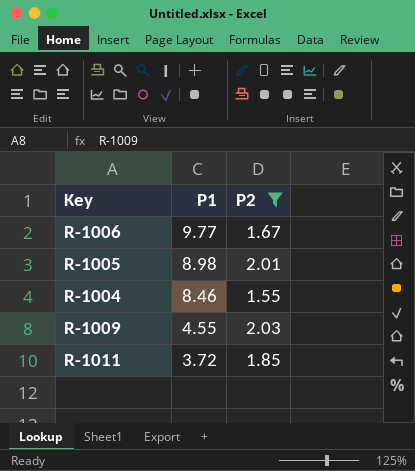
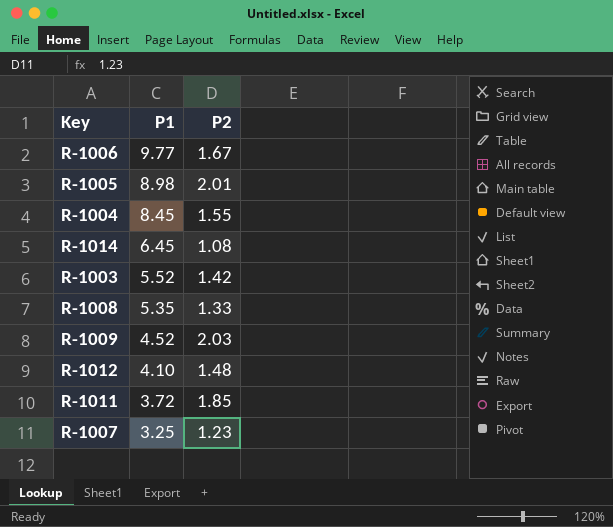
filter: P2 >= 1.55 -> none
R-1004 | P1: 8.46 -> 8.45
R-1009 | P1: 4.55 -> 4.52

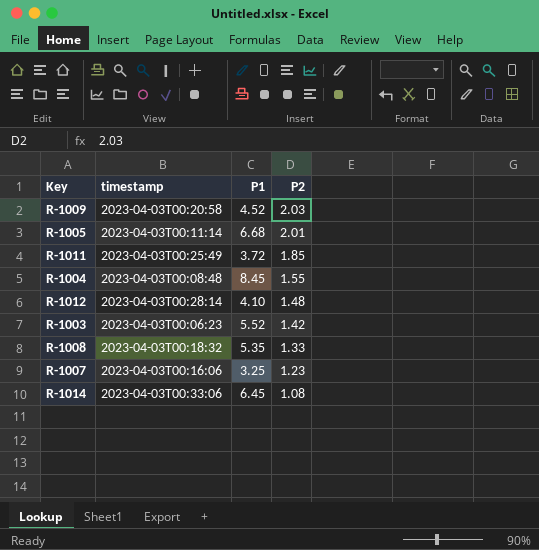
row order: P1 descending -> P2 descending
column timestamp | position: none -> 2
row R-1006: 9.77 | 1.67 -> none
R-1005 | P1: 8.98 -> 6.68

